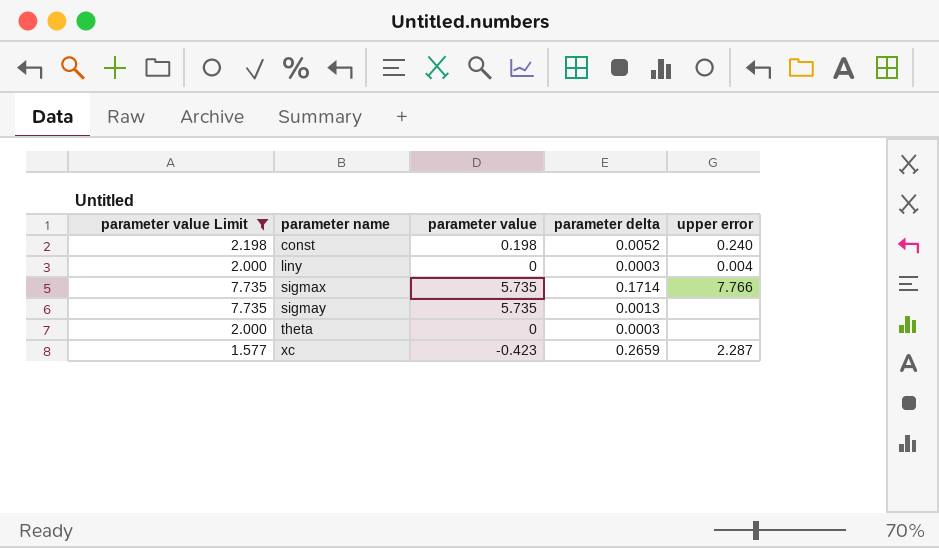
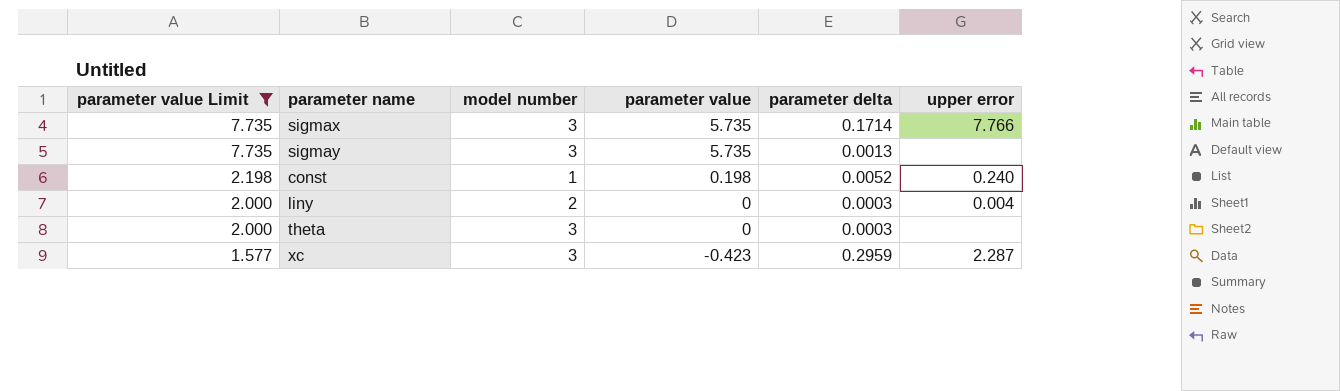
row order: parameter name ascending -> parameter value Limit descending
column model number | position: none -> 3
xc | parameter delta: 0.2659 -> 0.2959

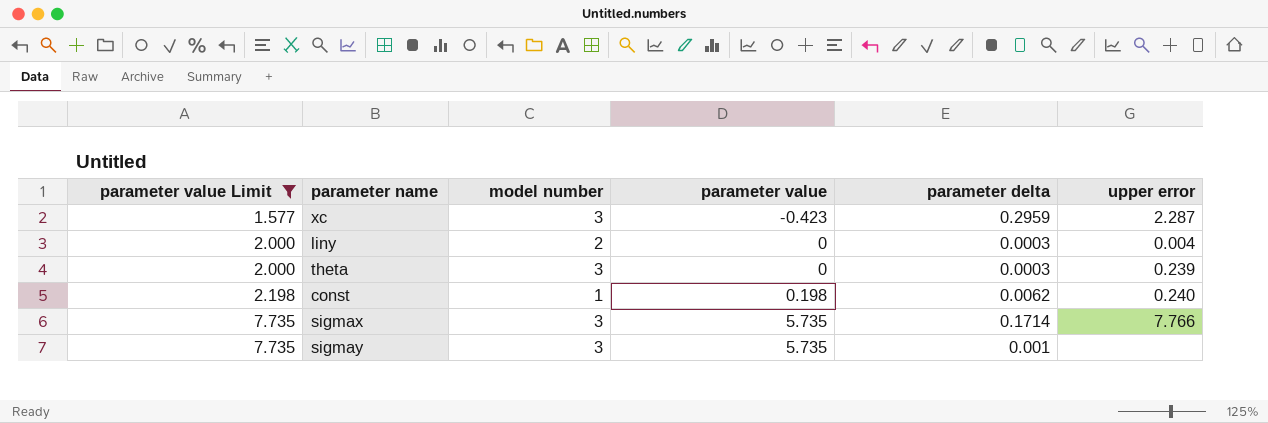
row order: parameter value Limit descending -> parameter value Limit ascending
theta | upper error: none -> 0.239
const | parameter delta: 0.0052 -> 0.0062
sigmay | parameter delta: 0.0013 -> 0.001

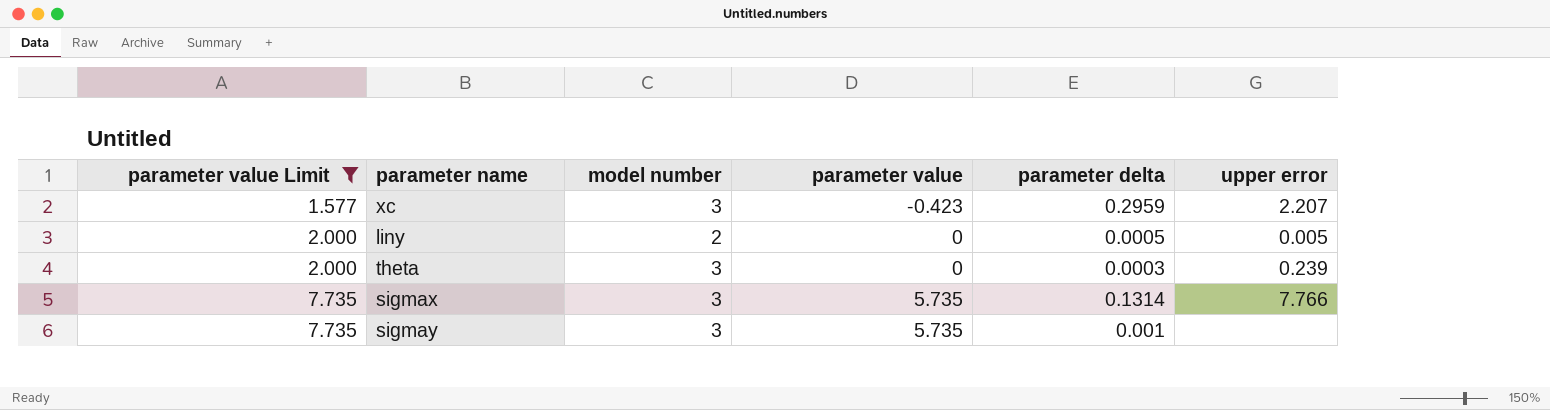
row const: 2.198 | 1 | 0.198 | 0.0062 | 0.240 -> none
xc | upper error: 2.287 -> 2.207
liny | parameter delta: 0.0003 -> 0.0005
liny | upper error: 0.004 -> 0.005
sigmax | parameter delta: 0.1714 -> 0.1314

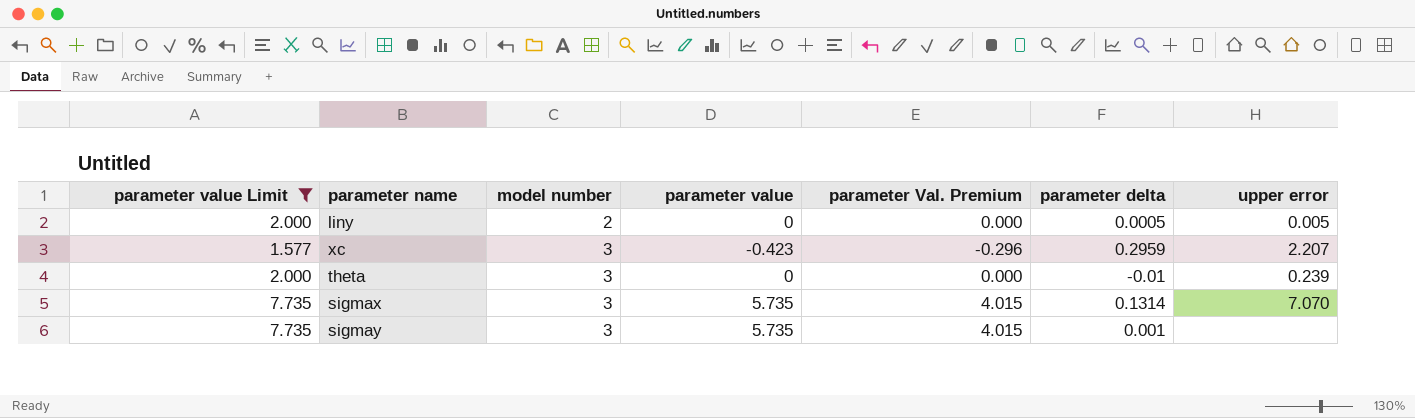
row order: parameter value Limit ascending -> model number ascending
column parameter Val. Premium | formula: none -> [parameter value] * 0.7
theta | parameter delta: 0.0003 -> -0.01
sigmax | upper error: 7.766 -> 7.070

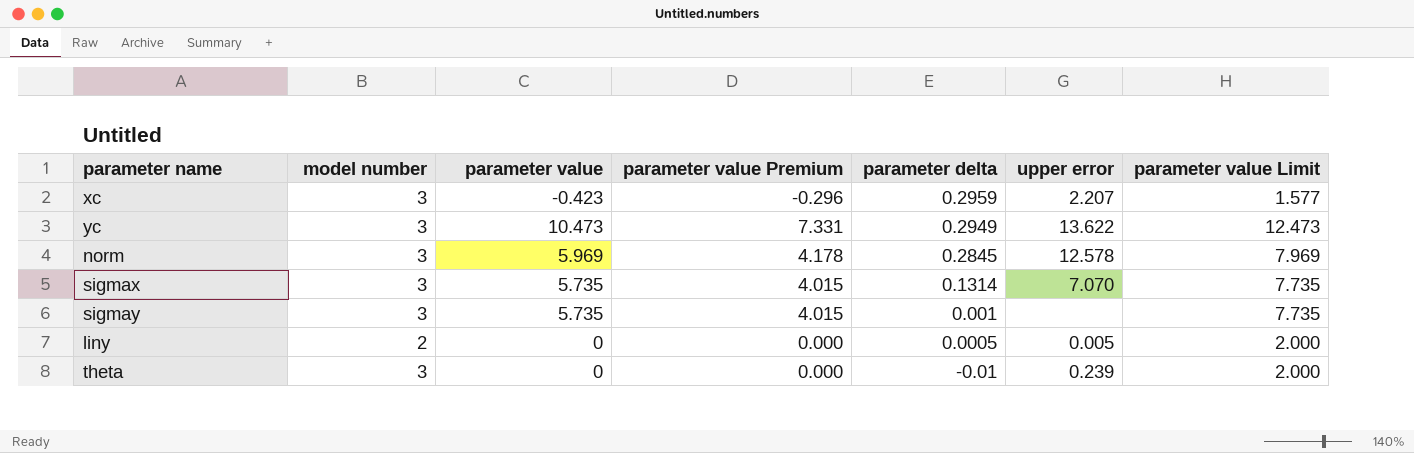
filter: parameter value Limit <= 7.735 -> none
row order: model number ascending -> parameter delta descending
column name: parameter Val. Premium -> parameter value Premium
column parameter value Limit | position: 1 -> 7

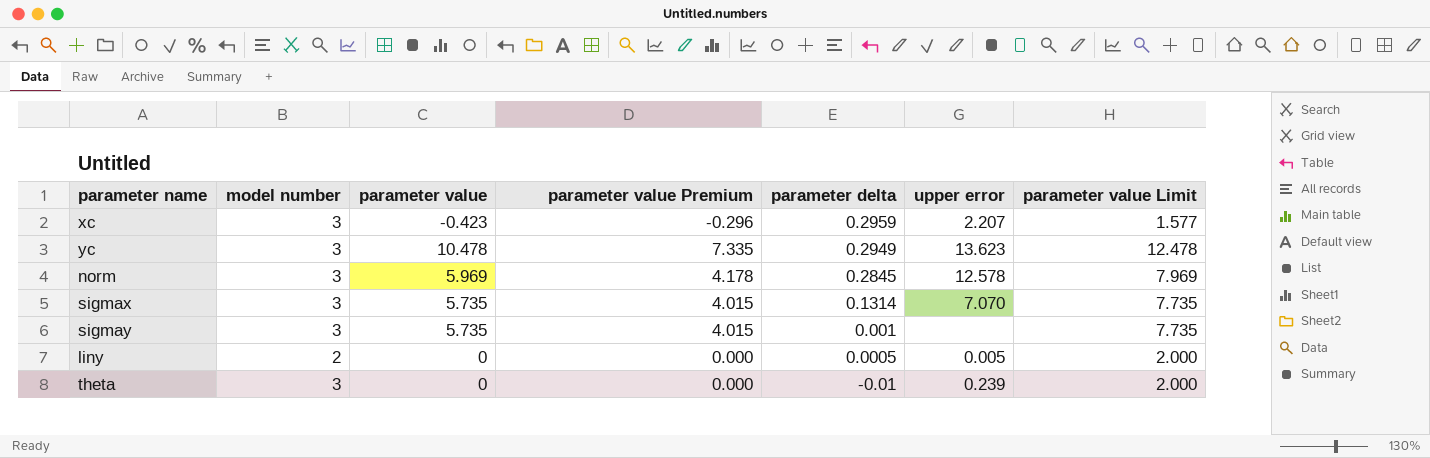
yc | parameter value: 10.473 -> 10.478
yc | parameter value Premium: 7.331 -> 7.335
yc | upper error: 13.622 -> 13.623
yc | parameter value Limit: 12.473 -> 12.478

